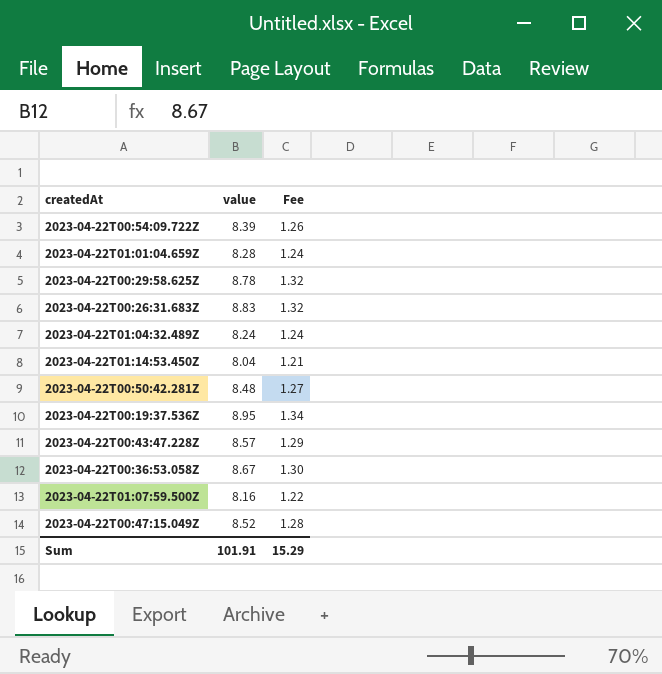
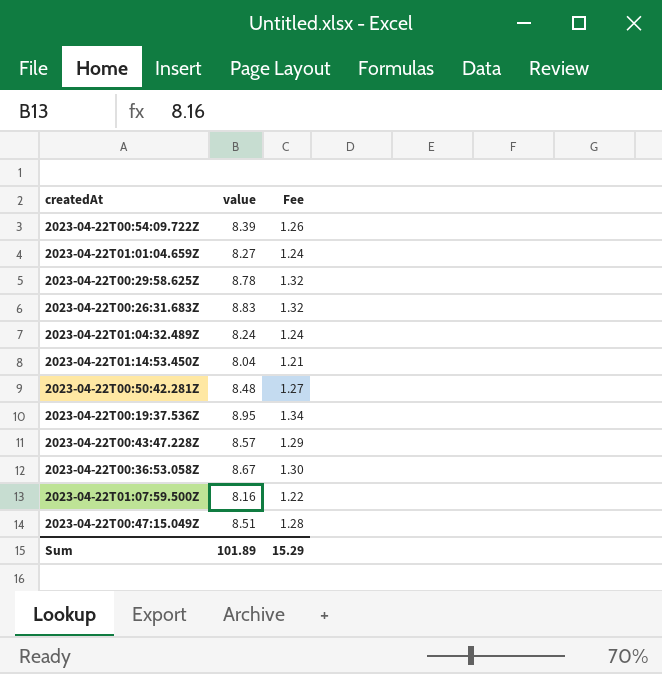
2023-04-22T01:01:04.659Z | value: 8.28 -> 8.27
2023-04-22T00:47:15.049Z | value: 8.52 -> 8.51
Sum | value: 101.91 -> 101.89

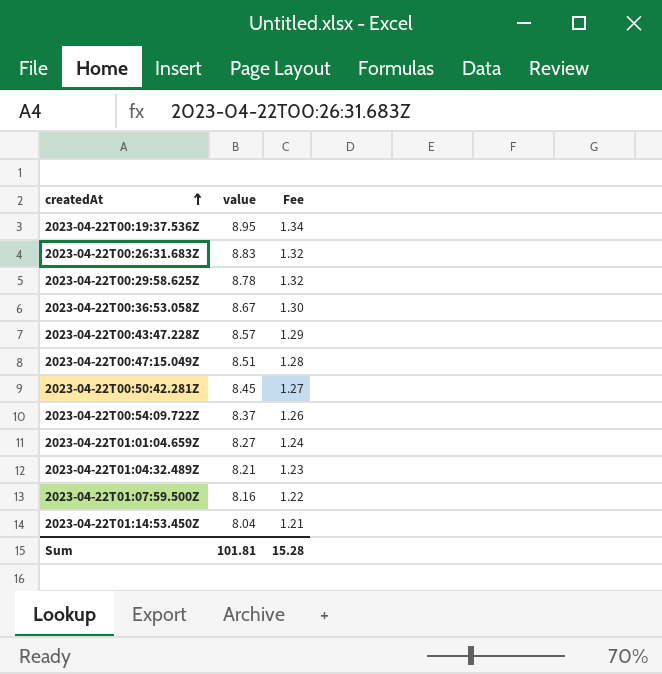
row order: none -> createdAt ascending
2023-04-22T00:50:42.281Z | value: 8.48 -> 8.45
2023-04-22T00:54:09.722Z | value: 8.39 -> 8.37
2023-04-22T01:04:32.489Z | value: 8.24 -> 8.21
2023-04-22T01:04:32.489Z | Fee: 1.24 -> 1.23
Sum | value: 101.89 -> 101.81
Sum | Fee: 15.29 -> 15.28

